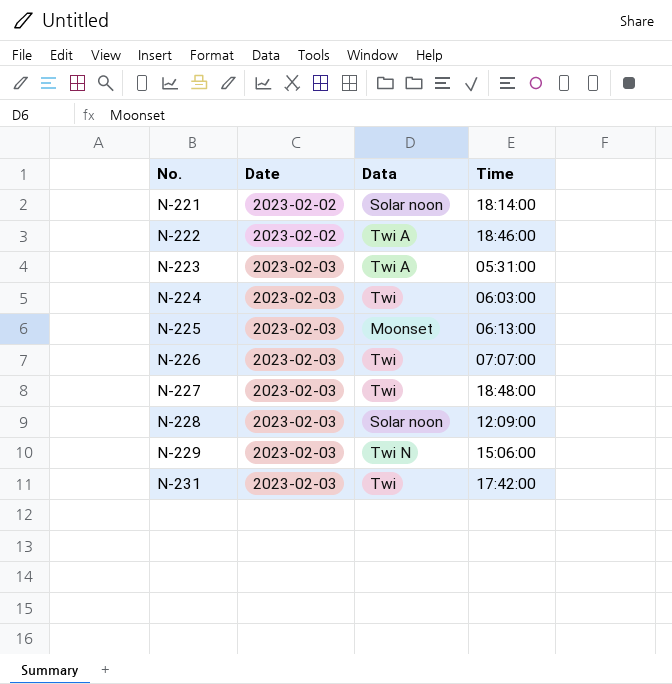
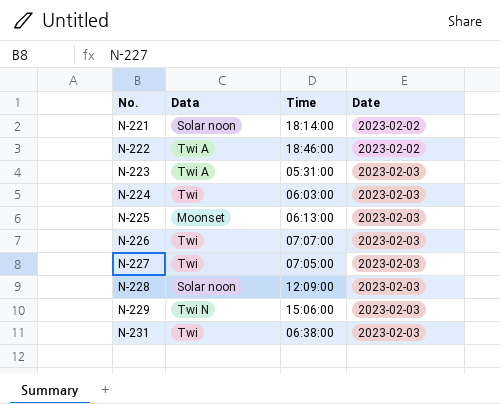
column Date | position: 2 -> 4
N-227 | Time: 18:48:00 -> 07:05:00
N-231 | Time: 17:42:00 -> 06:38:00

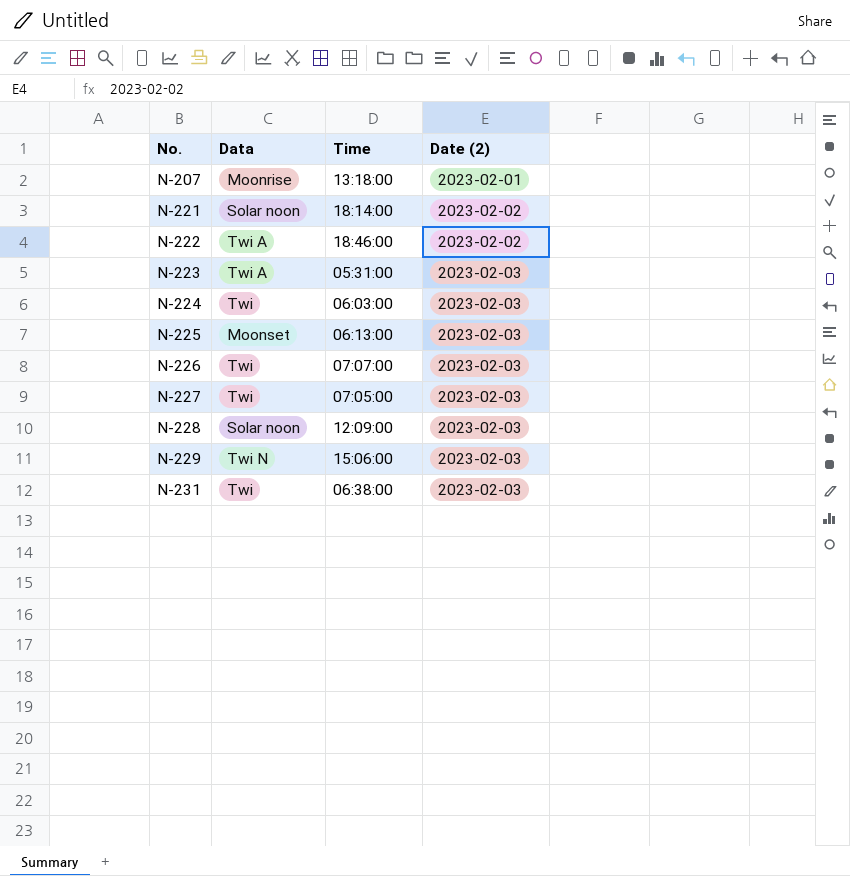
column name: Date -> Date (2)
row N-207: none -> Moonrise | 13:18:00 | 2023-02-01

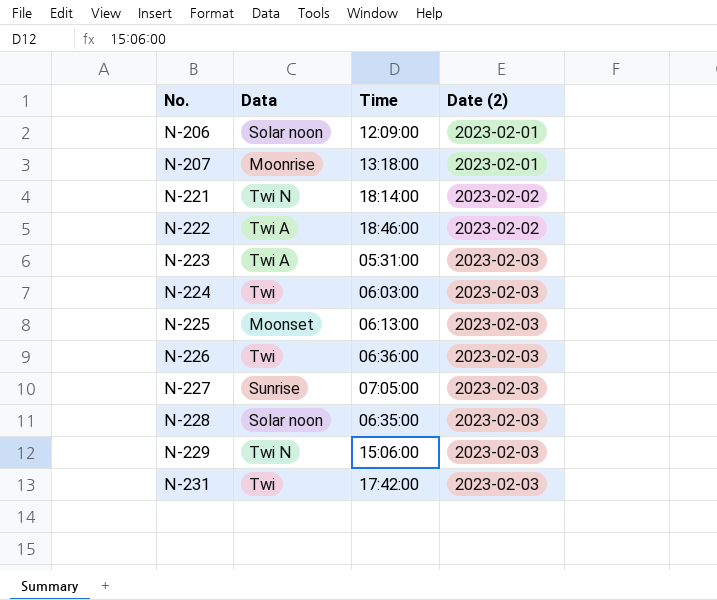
row N-206: none -> Solar noon | 12:09:00 | 2023-02-01
N-221 | Data: Solar noon -> Twi N
N-226 | Time: 07:07:00 -> 06:36:00
N-227 | Data: Twi -> Sunrise
N-228 | Time: 12:09:00 -> 06:35:00
N-231 | Time: 06:38:00 -> 17:42:00

